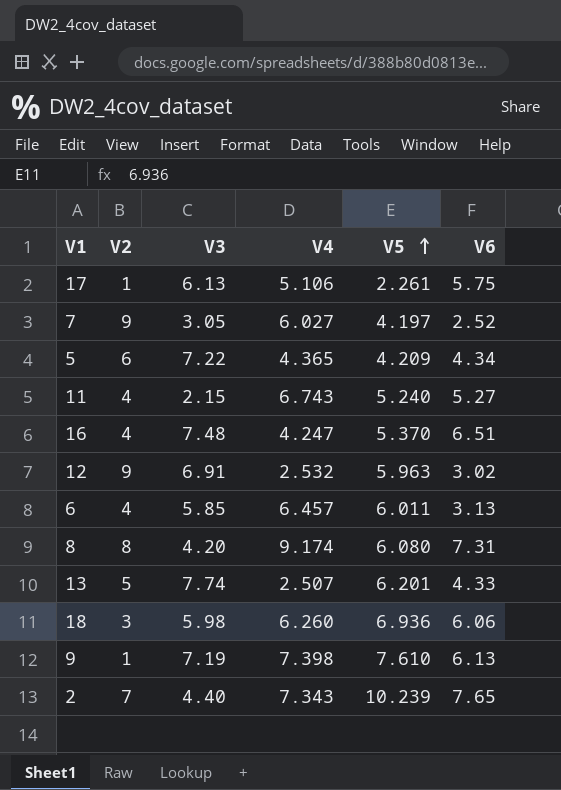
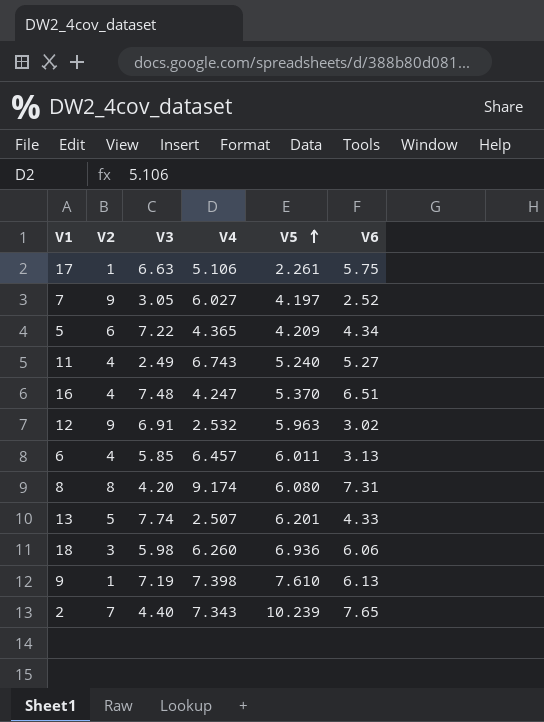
17 | V3: 6.13 -> 6.63
11 | V3: 2.15 -> 2.49

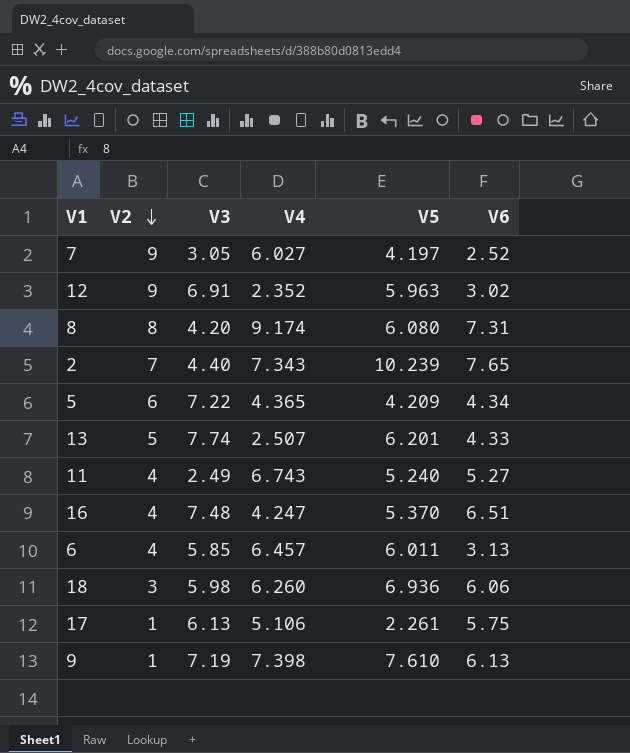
row order: V5 ascending -> V2 descending
12 | V4: 2.532 -> 2.352
17 | V3: 6.63 -> 6.13

